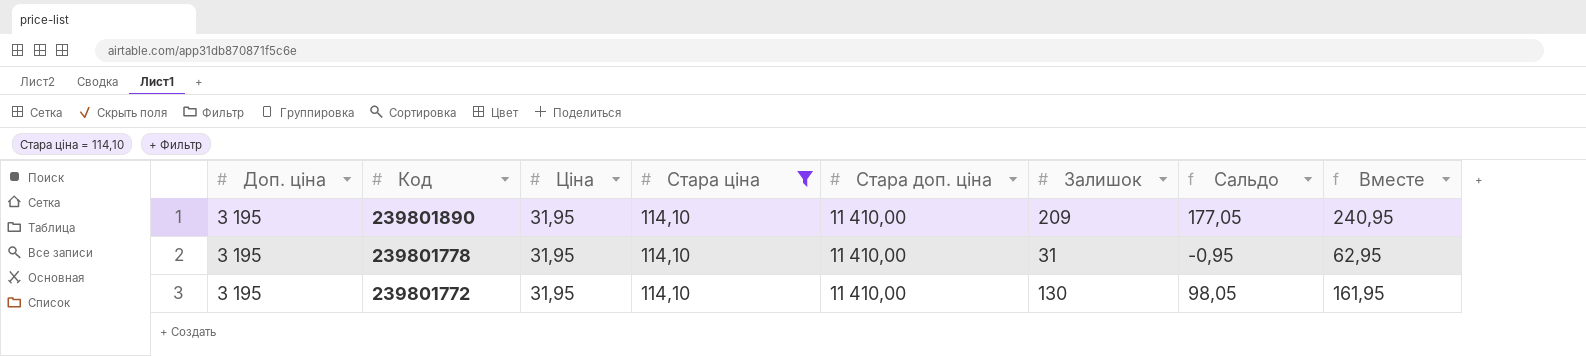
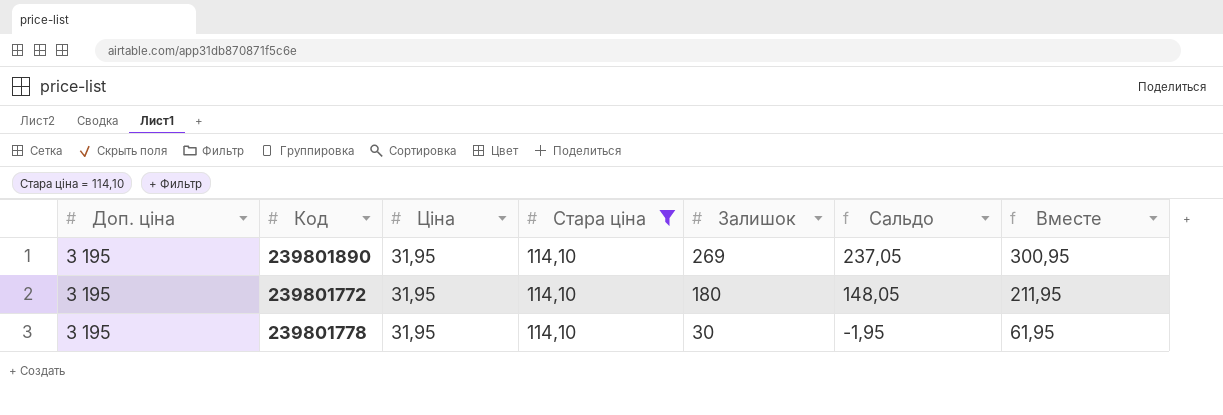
row order: Код descending -> Залишок descending
column Стара доп. ціна | position: 5 -> none
239801890 | Залишок: 209 -> 269
239801890 | Сальдо: 177,05 -> 237,05
239801890 | Вместе: 240,95 -> 300,95
239801772 | Залишок: 130 -> 180
239801772 | Сальдо: 98,05 -> 148,05
239801772 | Вместе: 161,95 -> 211,95
239801778 | Залишок: 31 -> 30
239801778 | Сальдо: -0,95 -> -1,95
239801778 | Вместе: 62,95 -> 61,95

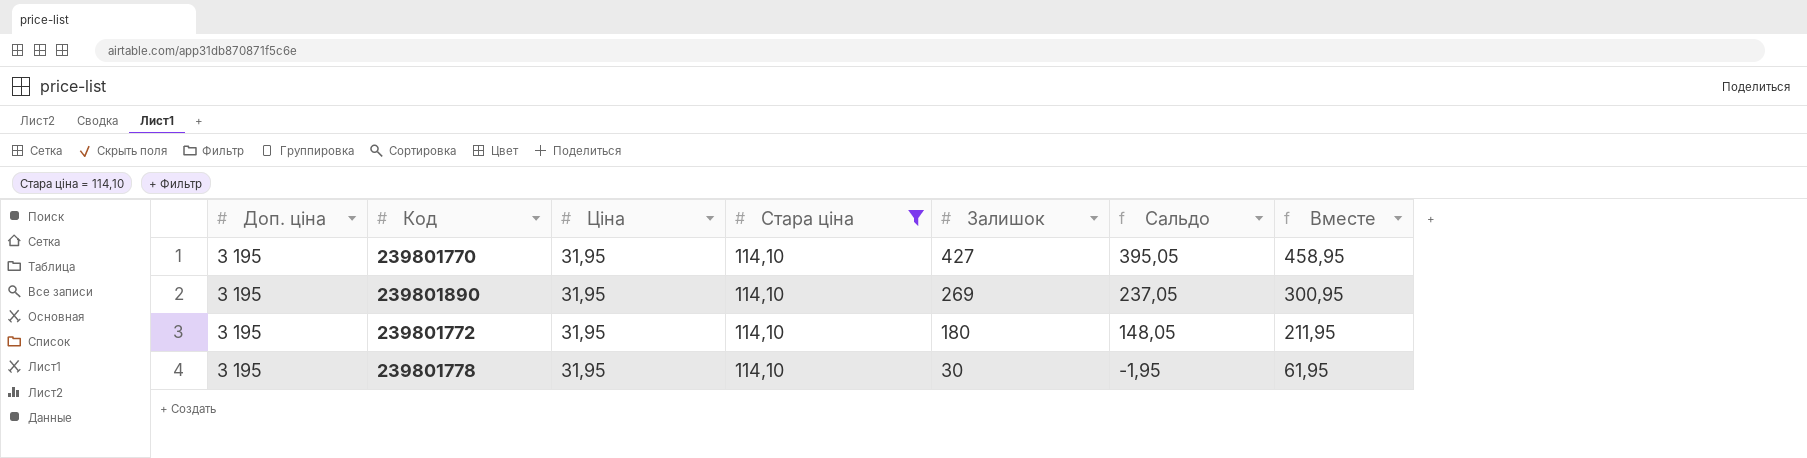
row 239801770: none -> 3 195 | 31,95 | 114,10 | 427 | 395,05 | 458,95

